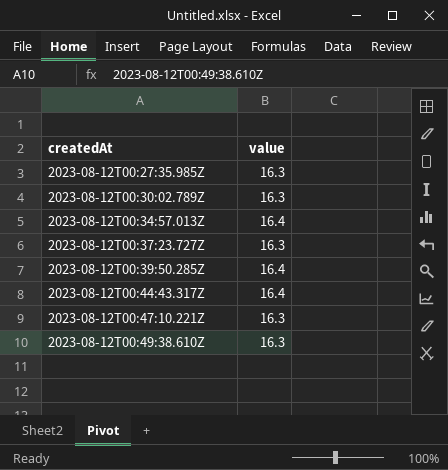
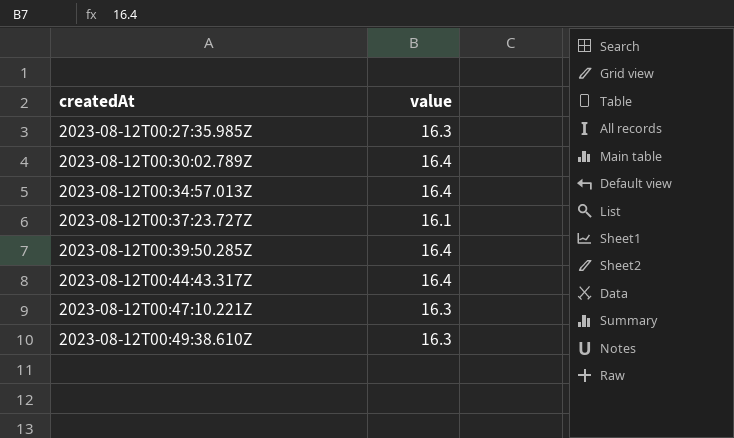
2023-08-12T00:30:02.789Z | value: 16.3 -> 16.4
2023-08-12T00:37:23.727Z | value: 16.3 -> 16.1

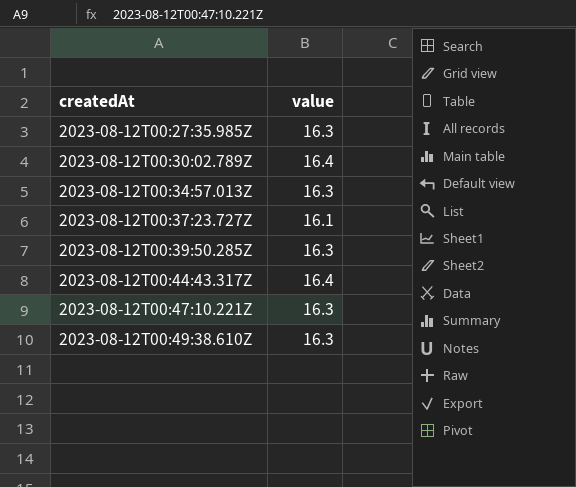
2023-08-12T00:34:57.013Z | value: 16.4 -> 16.3
2023-08-12T00:39:50.285Z | value: 16.4 -> 16.3

